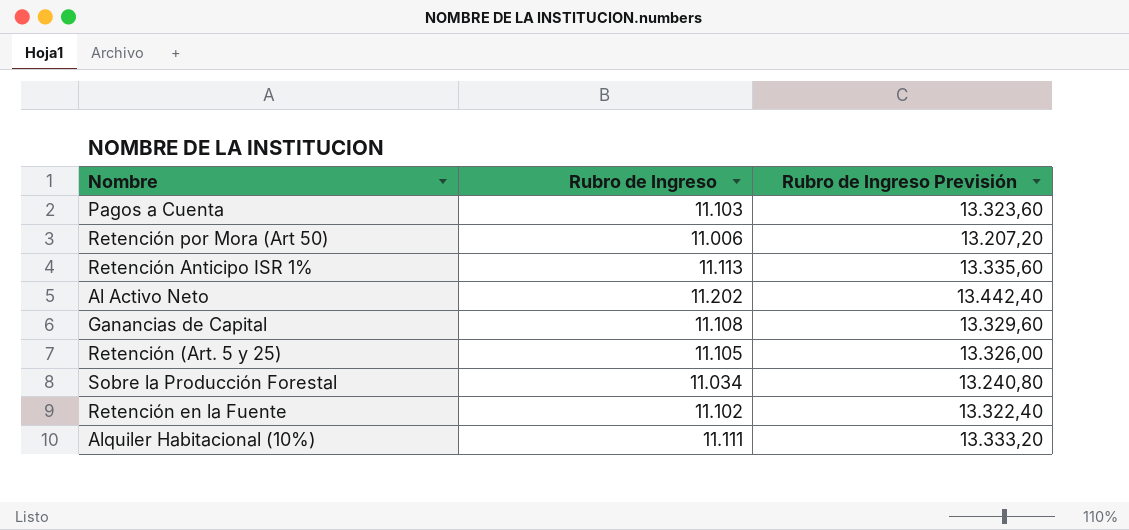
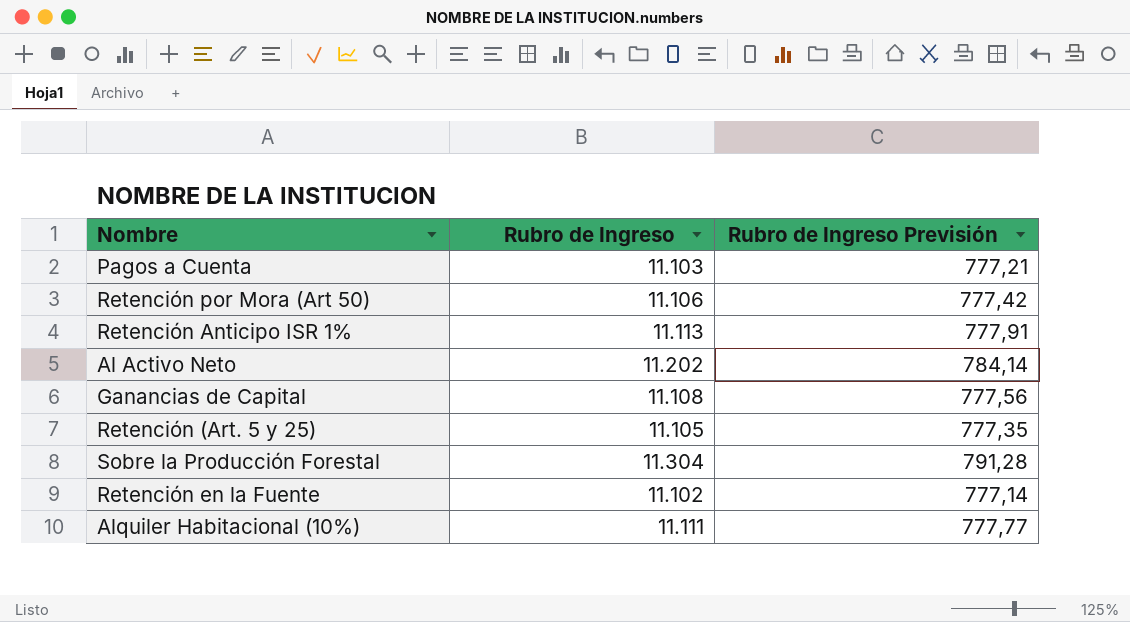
column Rubro de Ingreso Previsión | formula: [Rubro de Ingreso] * 1,2 -> [Rubro de Ingreso] * 0,07
Retención por Mora (Art 50) | Rubro de Ingreso: 11.006 -> 11.106
Sobre la Producción Forestal | Rubro de Ingreso: 11.034 -> 11.304

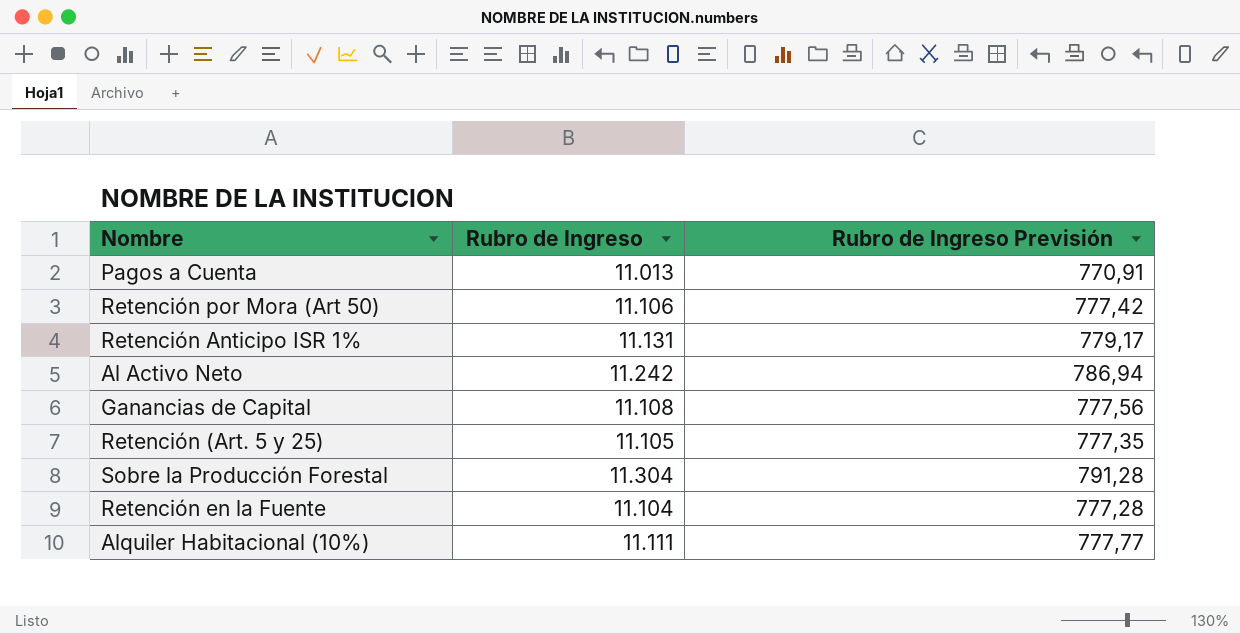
Pagos a Cuenta | Rubro de Ingreso: 11.103 -> 11.013
Pagos a Cuenta | Rubro de Ingreso Previsión: 777,21 -> 770,91
Retención Anticipo ISR 1% | Rubro de Ingreso: 11.113 -> 11.131
Retención Anticipo ISR 1% | Rubro de Ingreso Previsión: 777,91 -> 779,17
Al Activo Neto | Rubro de Ingreso: 11.202 -> 11.242
Al Activo Neto | Rubro de Ingreso Previsión: 784,14 -> 786,94
Retención en la Fuente | Rubro de Ingreso: 11.102 -> 11.104
Retención en la Fuente | Rubro de Ingreso Previsión: 777,14 -> 777,28

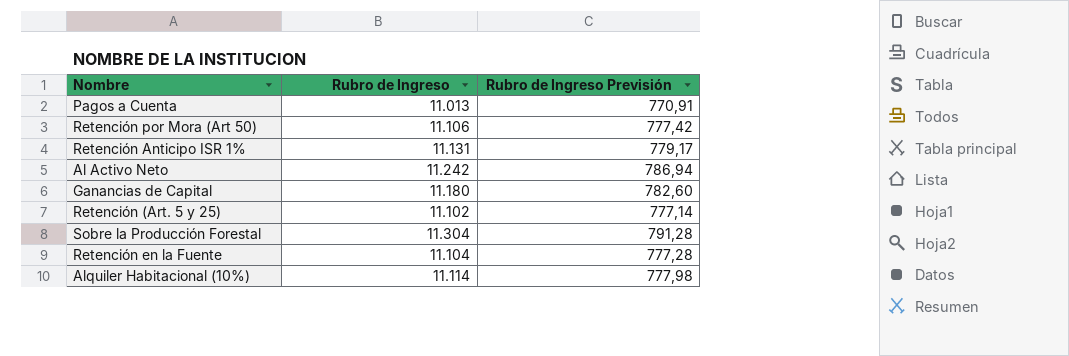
Ganancias de Capital | Rubro de Ingreso: 11.108 -> 11.180
Ganancias de Capital | Rubro de Ingreso Previsión: 777,56 -> 782,60
Retención (Art. 5 y 25) | Rubro de Ingreso: 11.105 -> 11.102
Retención (Art. 5 y 25) | Rubro de Ingreso Previsión: 777,35 -> 777,14
Alquiler Habitacional (10%) | Rubro de Ingreso: 11.111 -> 11.114
Alquiler Habitacional (10%) | Rubro de Ingreso Previsión: 777,77 -> 777,98

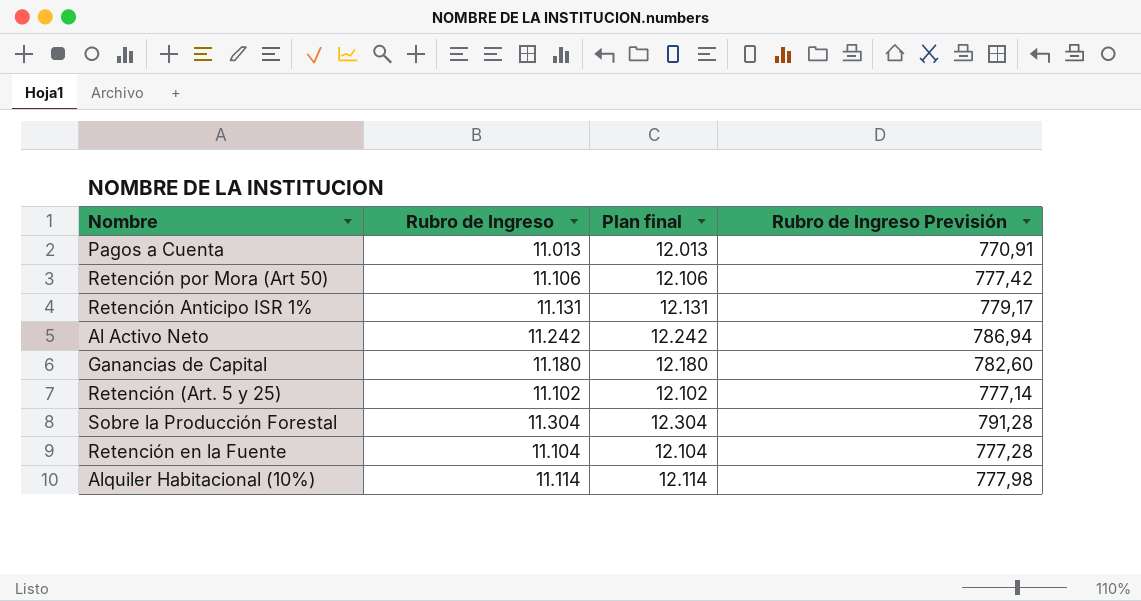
column Plan final | formula: none -> [Rubro de Ingreso] + 1000

